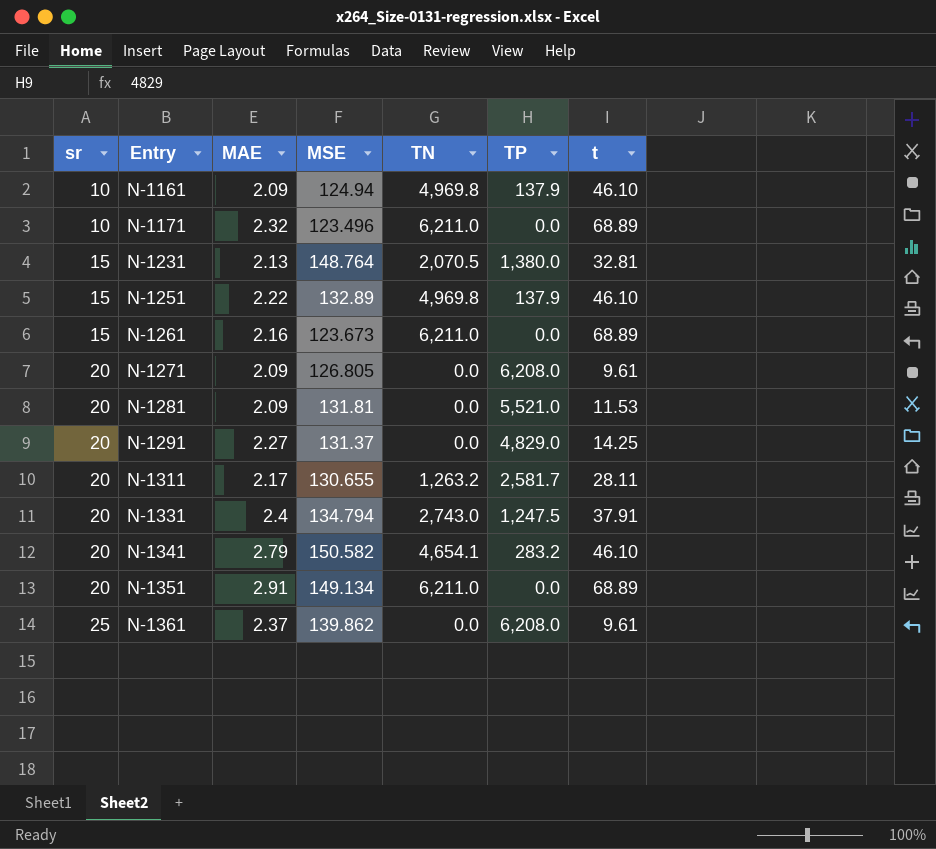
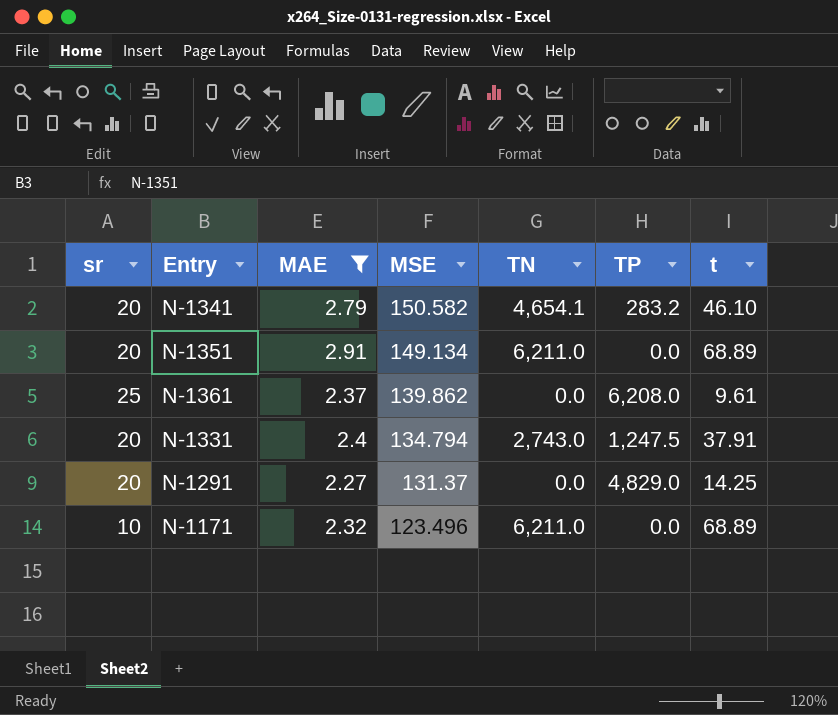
filter: none -> MAE >= 2.27
row order: sr ascending -> MSE descending

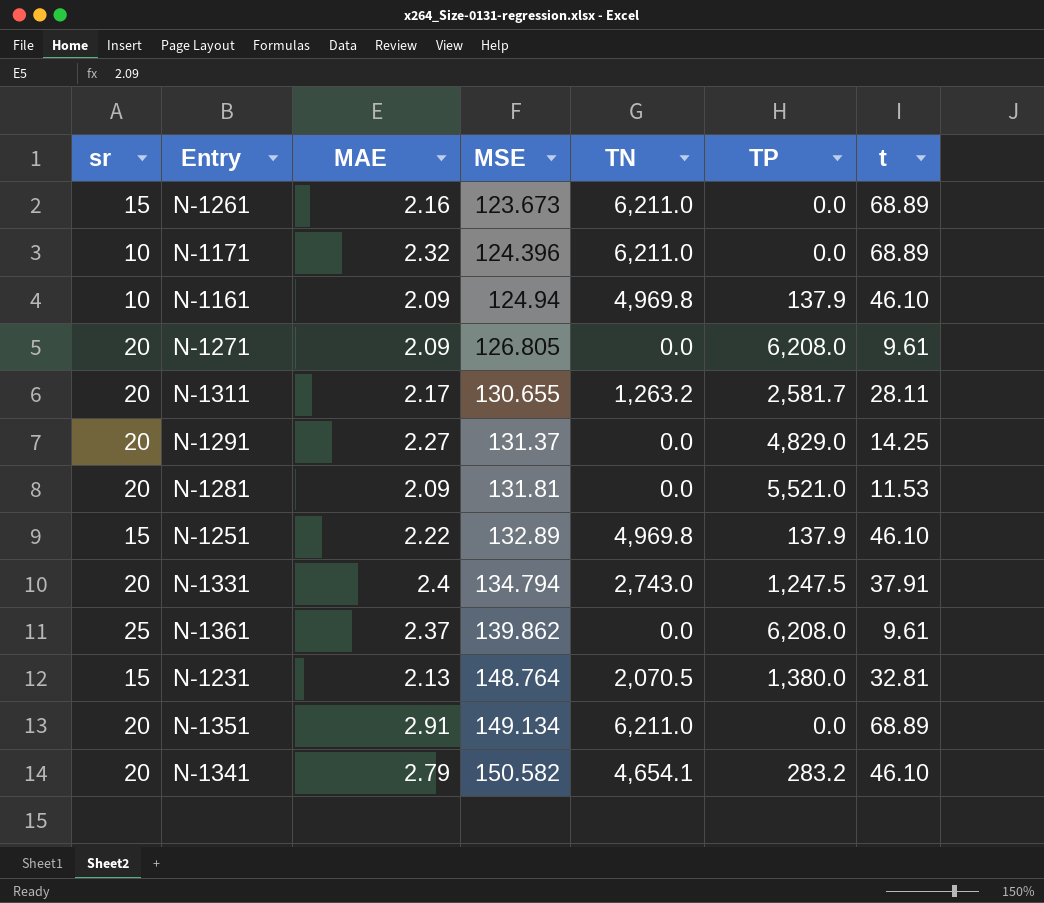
filter: MAE >= 2.27 -> none
row order: MSE descending -> MSE ascending
N-1171 | MSE: 123.496 -> 124.396

